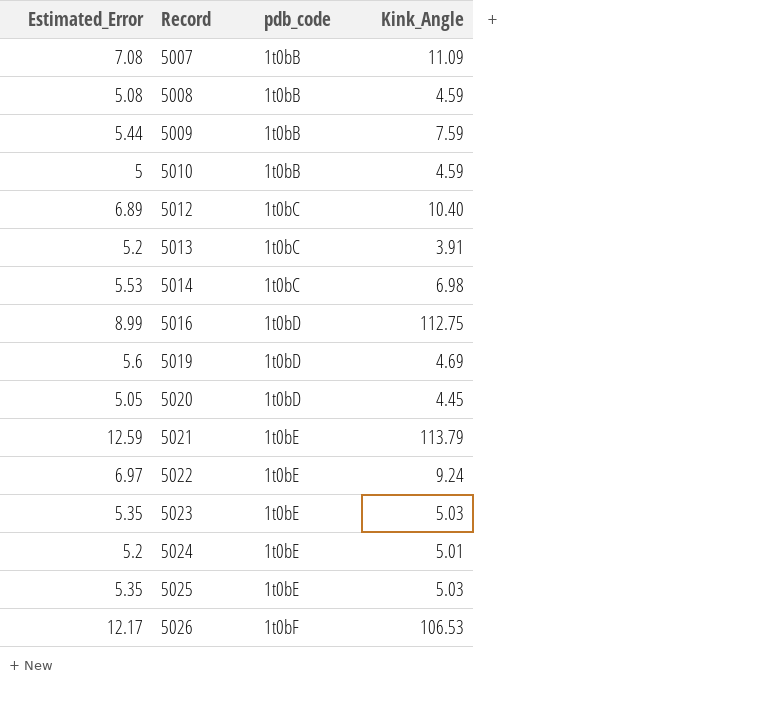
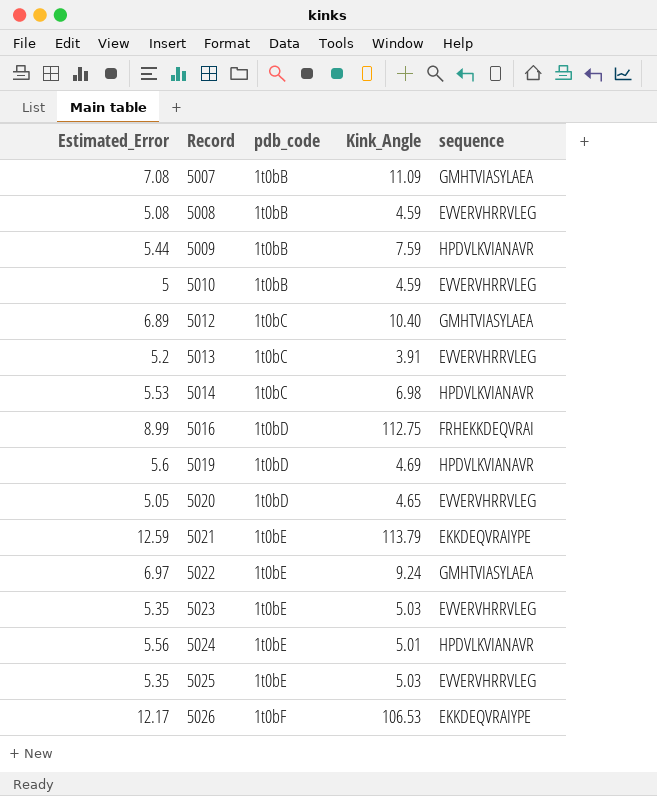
column sequence | position: none -> 5
5020 | Kink_Angle: 4.45 -> 4.65
5024 | Estimated_Error: 5.2 -> 5.56

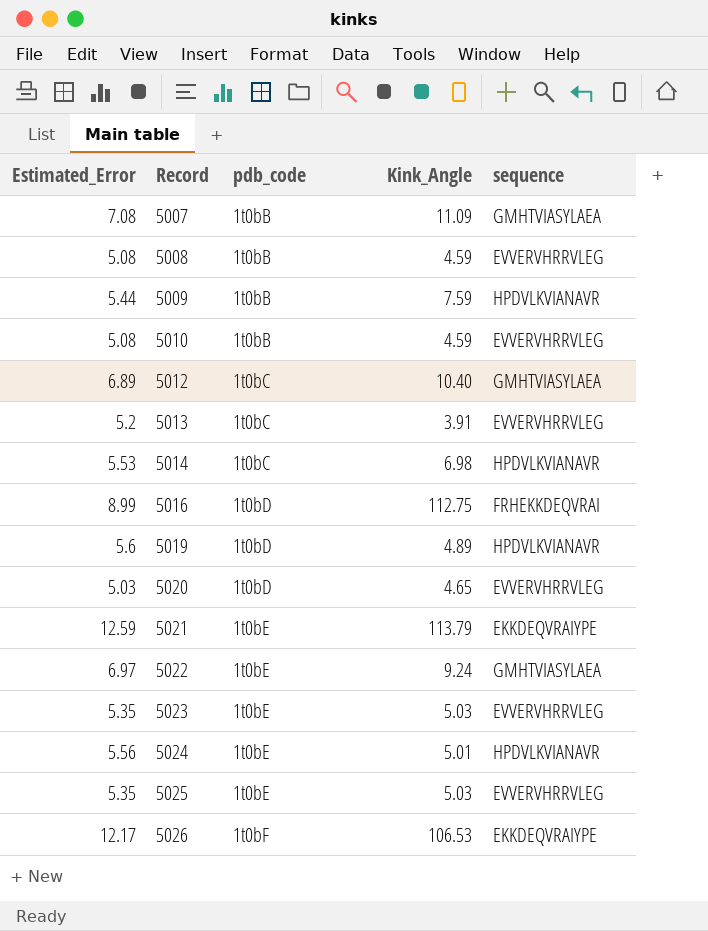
5010 | Estimated_Error: 5 -> 5.08
5019 | Kink_Angle: 4.69 -> 4.89
5020 | Estimated_Error: 5.05 -> 5.03

